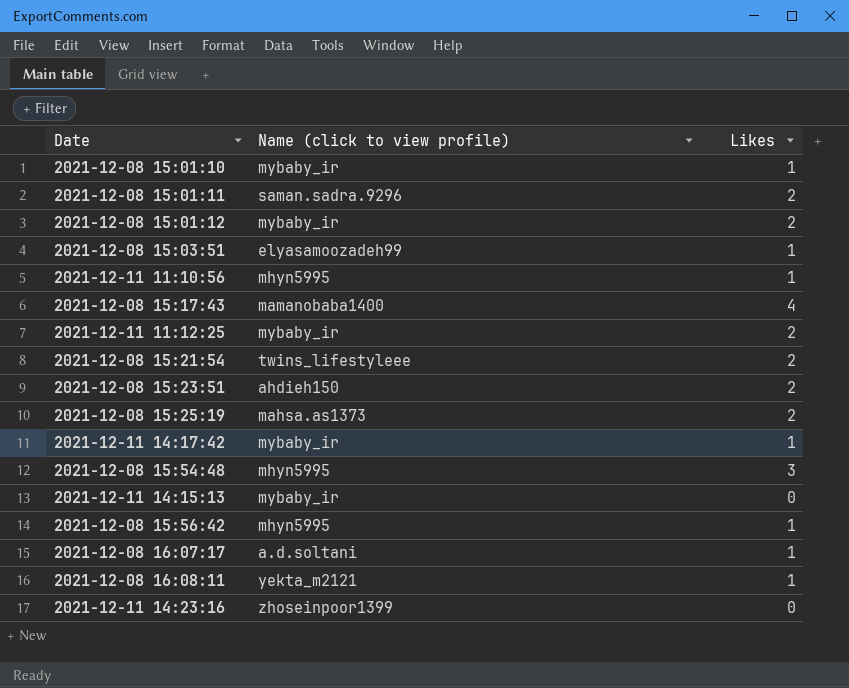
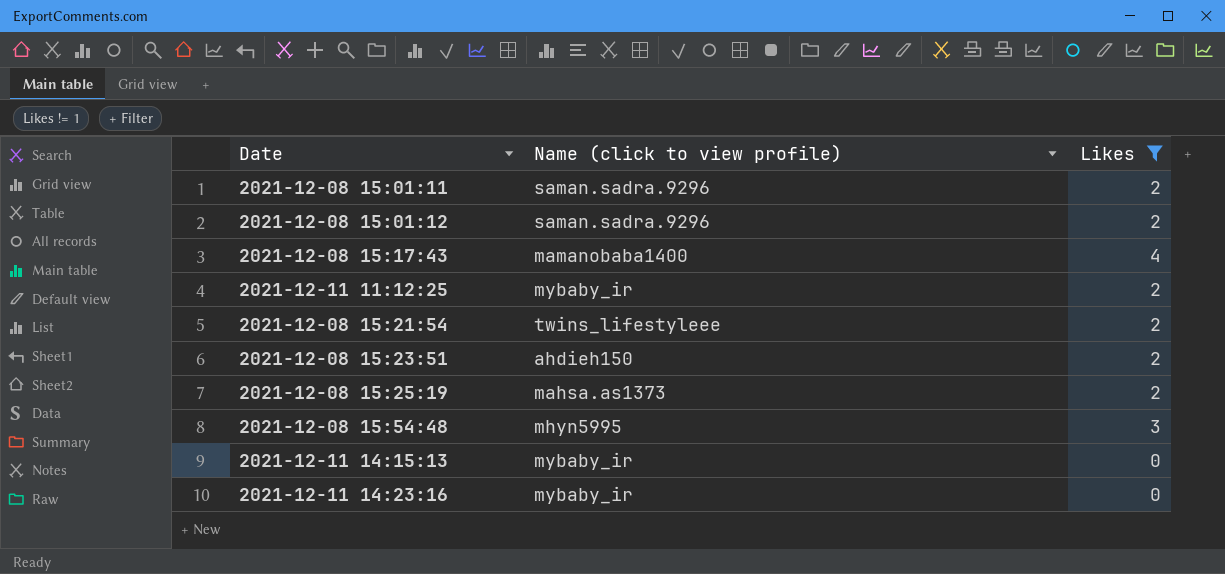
filter: none -> Likes != 1
2021-12-08 15:01:12 | Name (click to view profile): mybaby_ir -> saman.sadra.9296
2021-12-11 14:23:16 | Name (click to view profile): zhoseinpoor1399 -> mybaby_ir

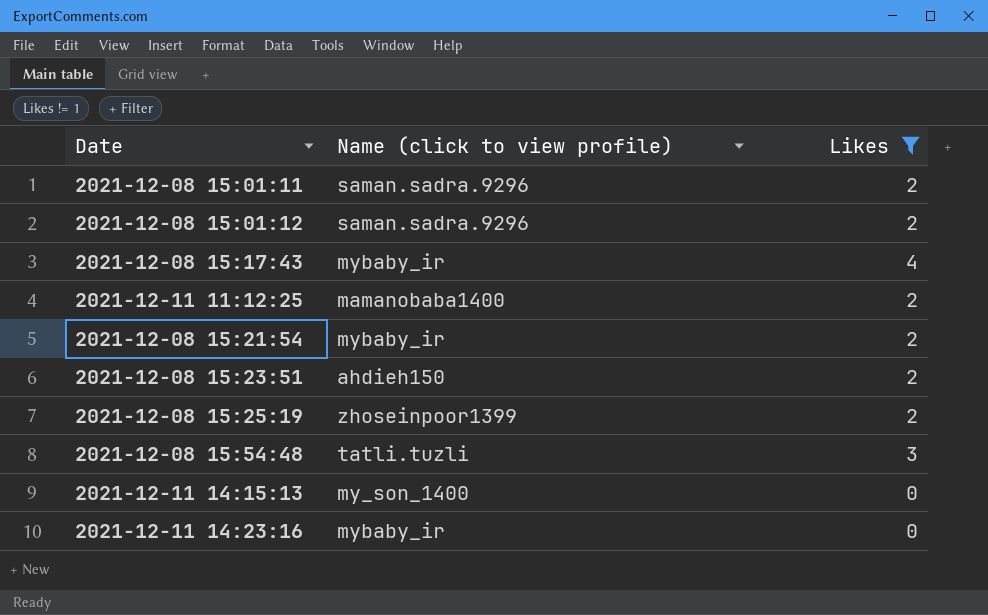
2021-12-08 15:17:43 | Name (click to view profile): mamanobaba1400 -> mybaby_ir
2021-12-11 11:12:25 | Name (click to view profile): mybaby_ir -> mamanobaba1400
2021-12-08 15:21:54 | Name (click to view profile): twins_lifestyleee -> mybaby_ir
2021-12-08 15:25:19 | Name (click to view profile): mahsa.as1373 -> zhoseinpoor1399
2021-12-08 15:54:48 | Name (click to view profile): mhyn5995 -> tatli.tuzli
2021-12-11 14:15:13 | Name (click to view profile): mybaby_ir -> my_son_1400

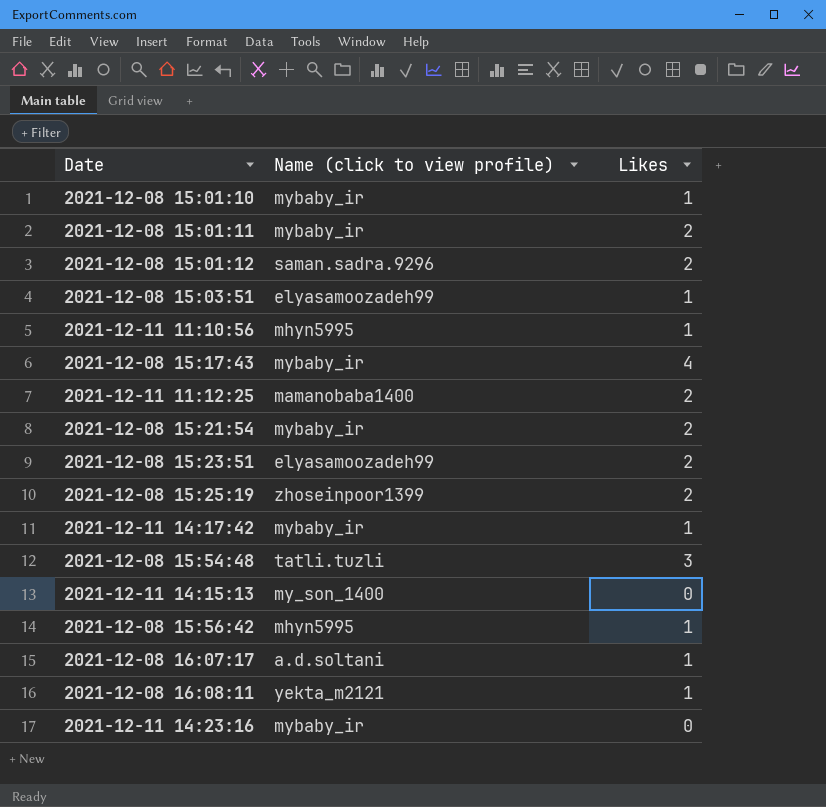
filter: Likes != 1 -> none
2021-12-08 15:01:11 | Name (click to view profile): saman.sadra.9296 -> mybaby_ir
2021-12-08 15:23:51 | Name (click to view profile): ahdieh150 -> elyasamoozadeh99

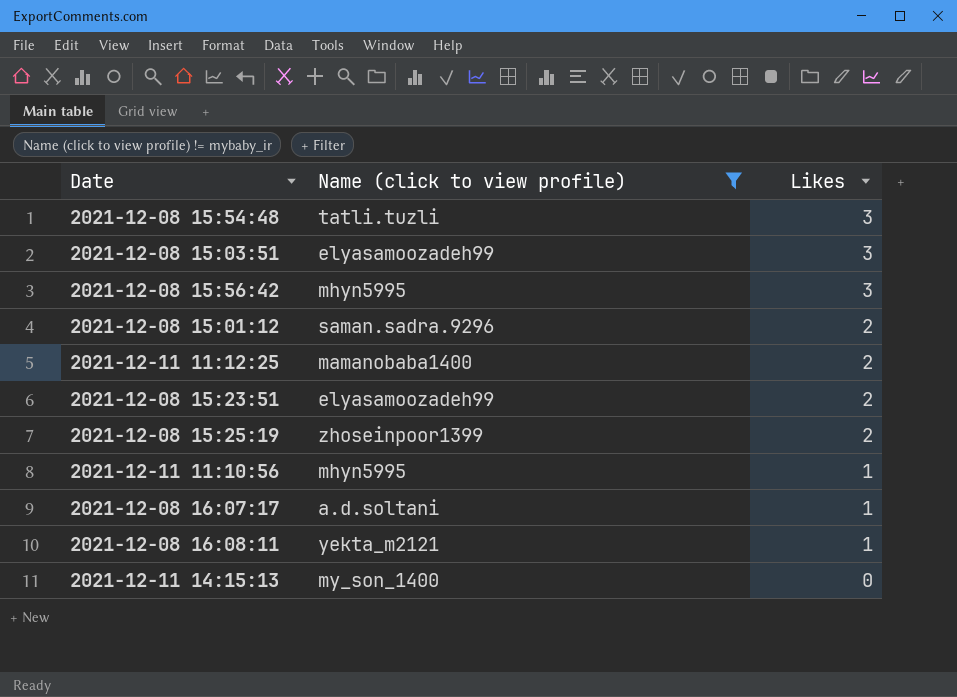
filter: none -> Name (click to view profile) != mybaby_ir
row order: none -> Likes descending
2021-12-08 15:03:51 | Likes: 1 -> 3
2021-12-08 15:56:42 | Likes: 1 -> 3

